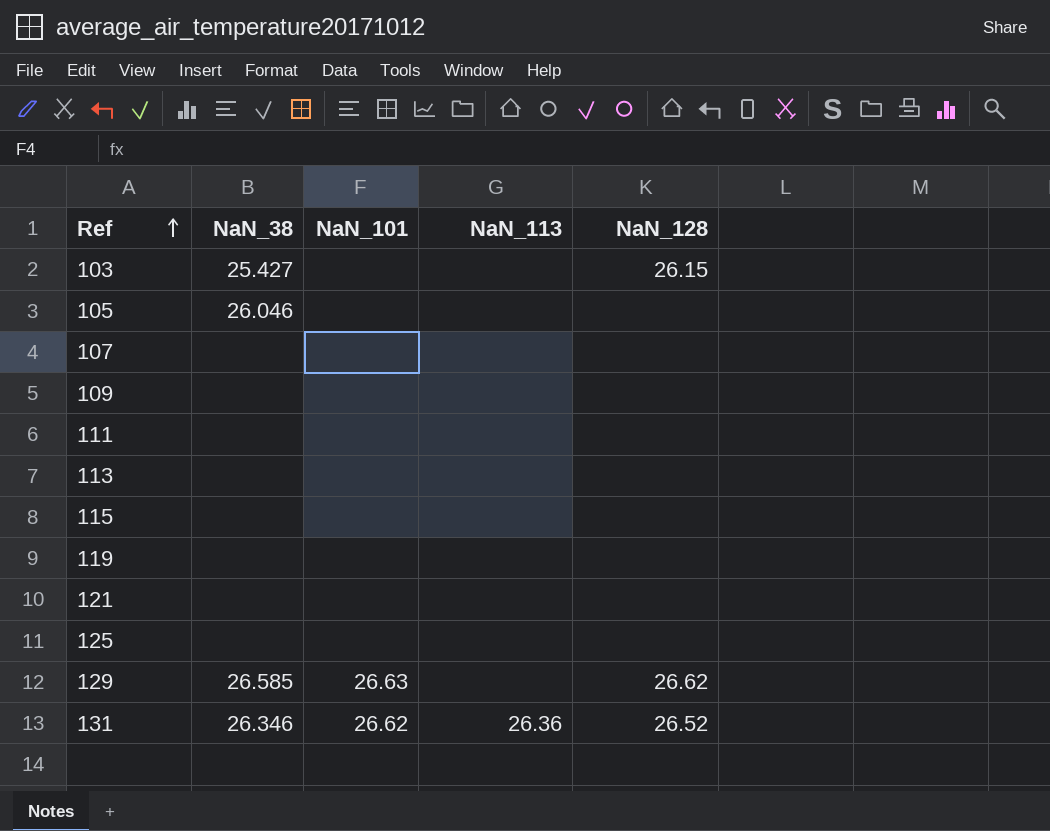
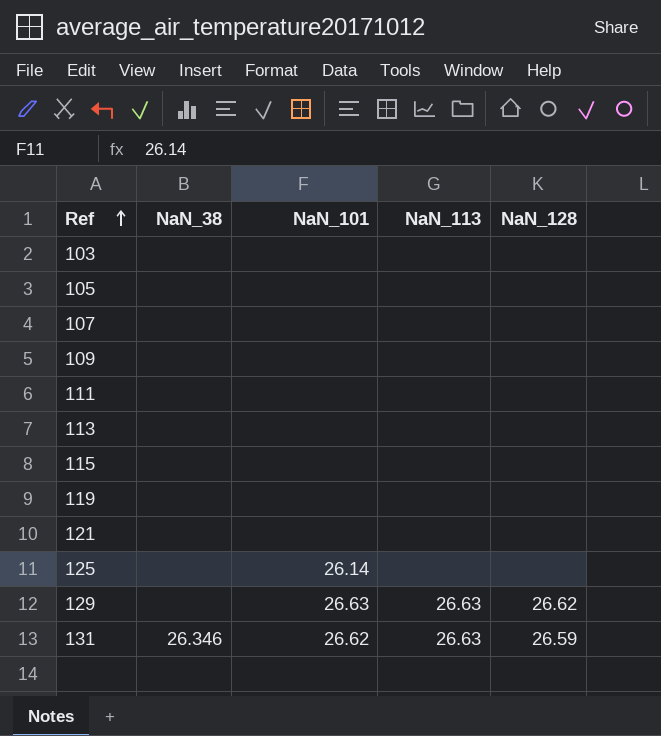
103 | NaN_38: 25.427 -> none
103 | NaN_128: 26.15 -> none
105 | NaN_38: 26.046 -> none
125 | NaN_101: none -> 26.14
129 | NaN_38: 26.585 -> none
129 | NaN_113: none -> 26.63
131 | NaN_113: 26.36 -> 26.63
131 | NaN_128: 26.52 -> 26.59

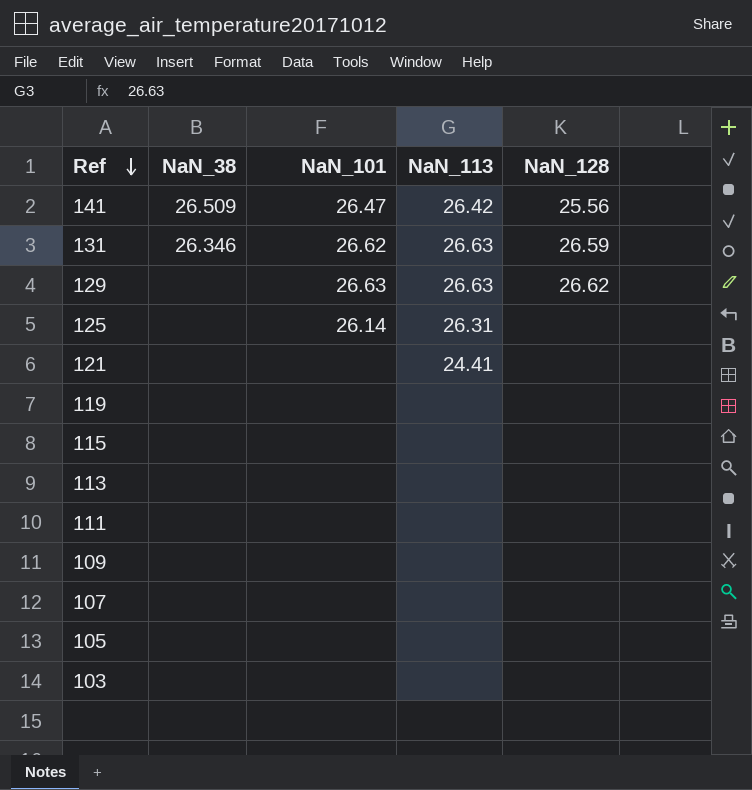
row order: Ref ascending -> Ref descending
row 141: none -> 26.509 | 26.47 | 26.42 | 25.56
125 | NaN_113: none -> 26.31
121 | NaN_113: none -> 24.41

